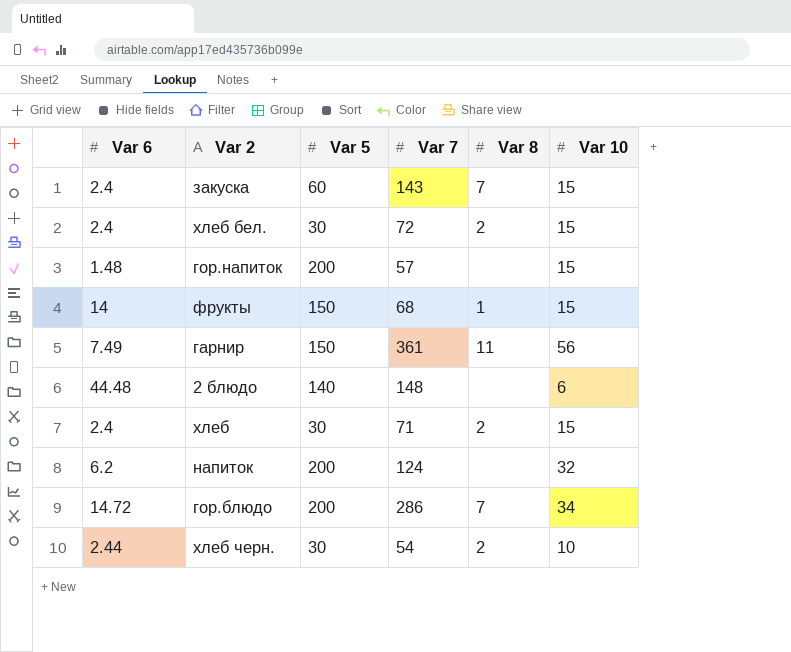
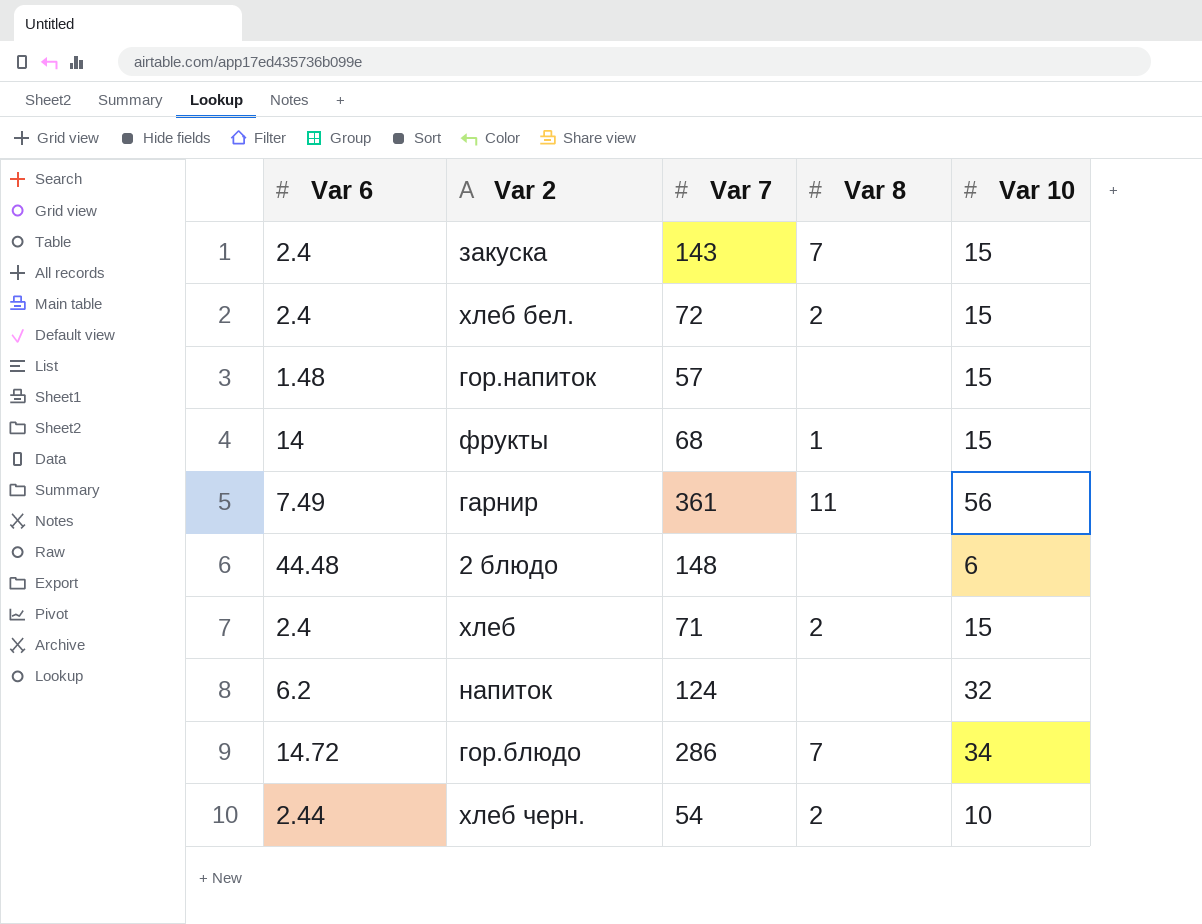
column Var 5 | position: 3 -> none

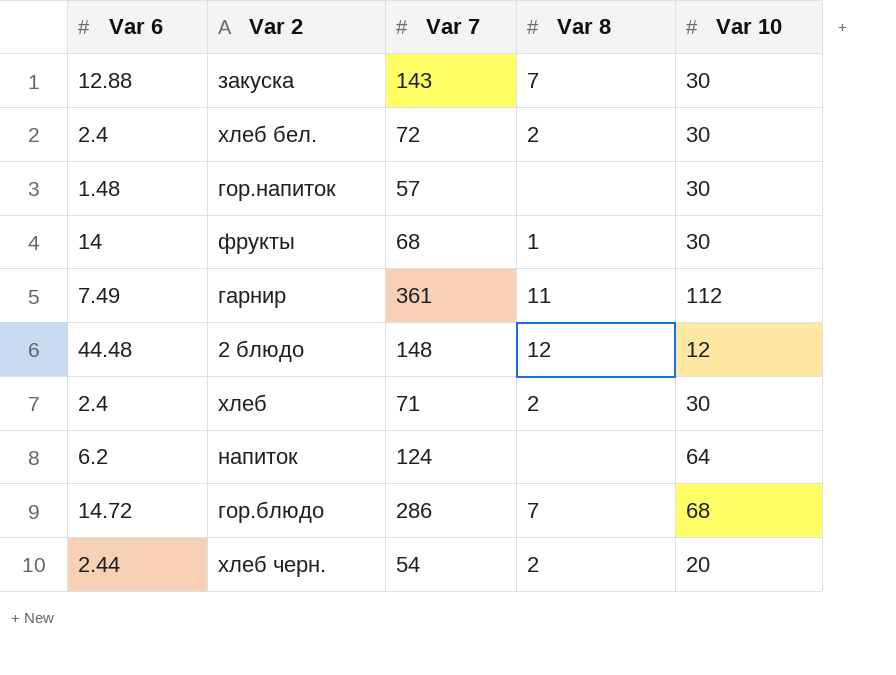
закуска | Var 6: 2.4 -> 12.88
закуска | Var 10: 15 -> 30
хлеб бел. | Var 10: 15 -> 30
гор.напиток | Var 10: 15 -> 30
фрукты | Var 10: 15 -> 30
гарнир | Var 10: 56 -> 112
2 блюдо | Var 8: none -> 12
2 блюдо | Var 10: 6 -> 12
хлеб | Var 10: 15 -> 30
напиток | Var 10: 32 -> 64
гор.блюдо | Var 10: 34 -> 68
хлеб черн. | Var 10: 10 -> 20

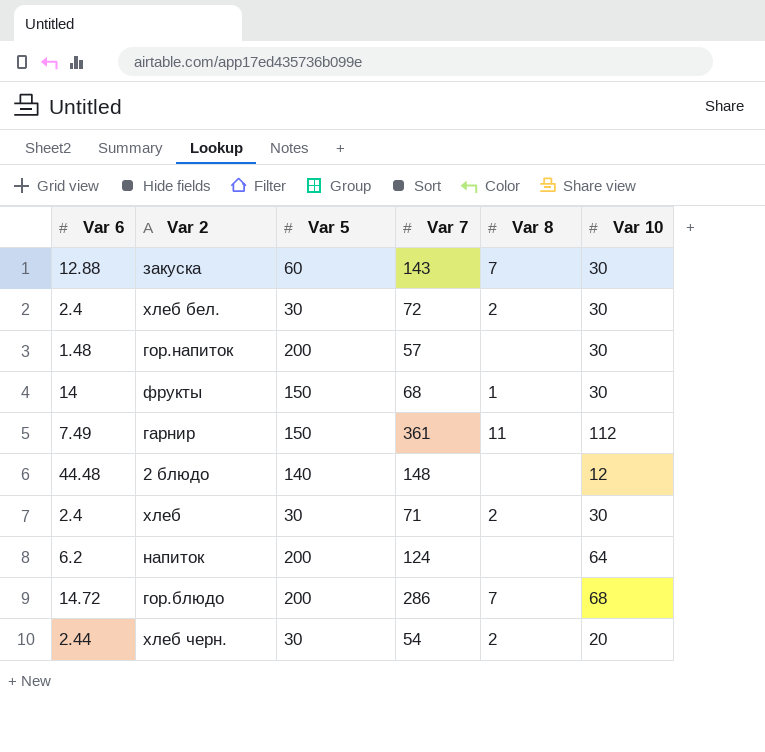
column Var 5 | position: none -> 3
2 блюдо | Var 8: 12 -> none

